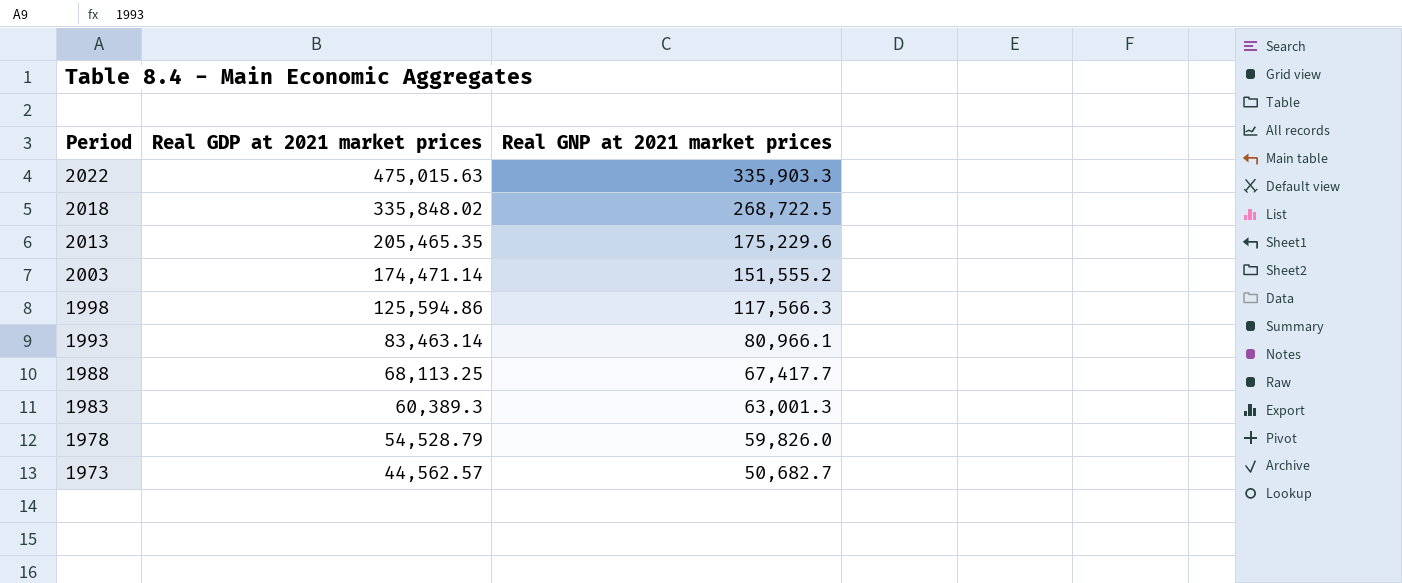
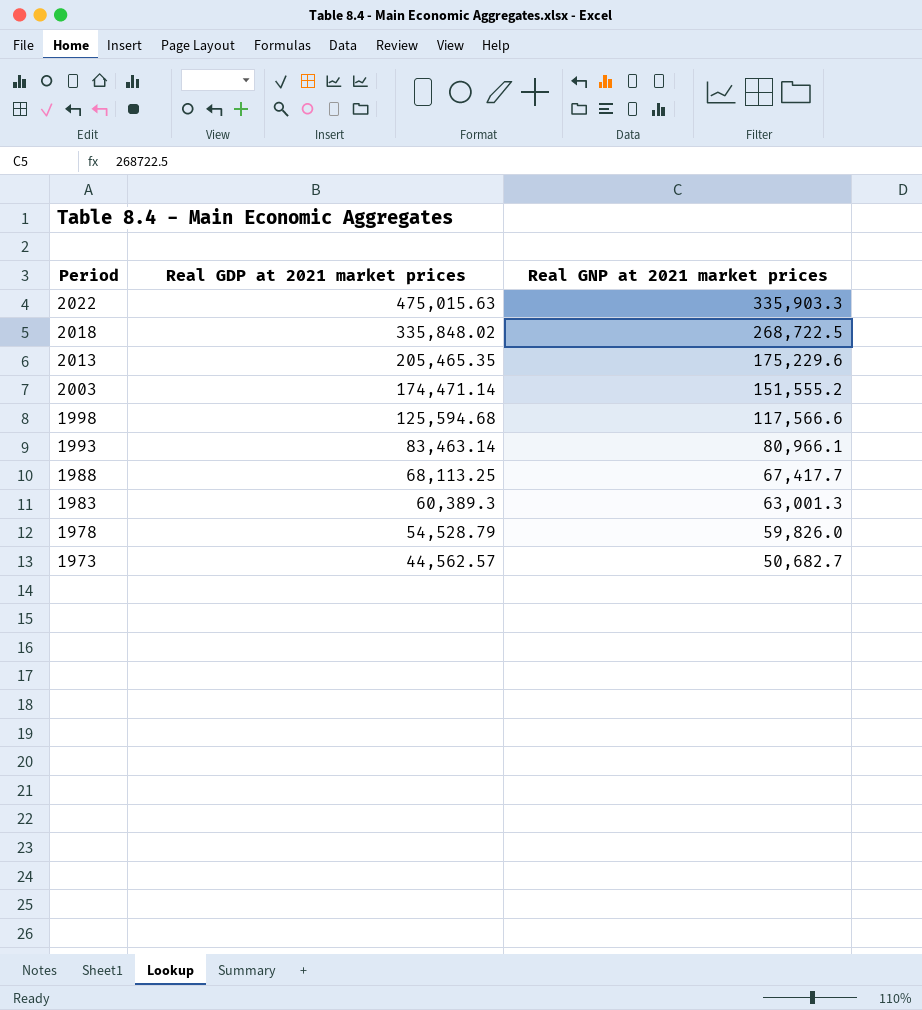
1998 | Real GDP at 2021 market prices: 125,594.86 -> 125,594.68
1998 | Real GNP at 2021 market prices: 117,566.3 -> 117,566.6

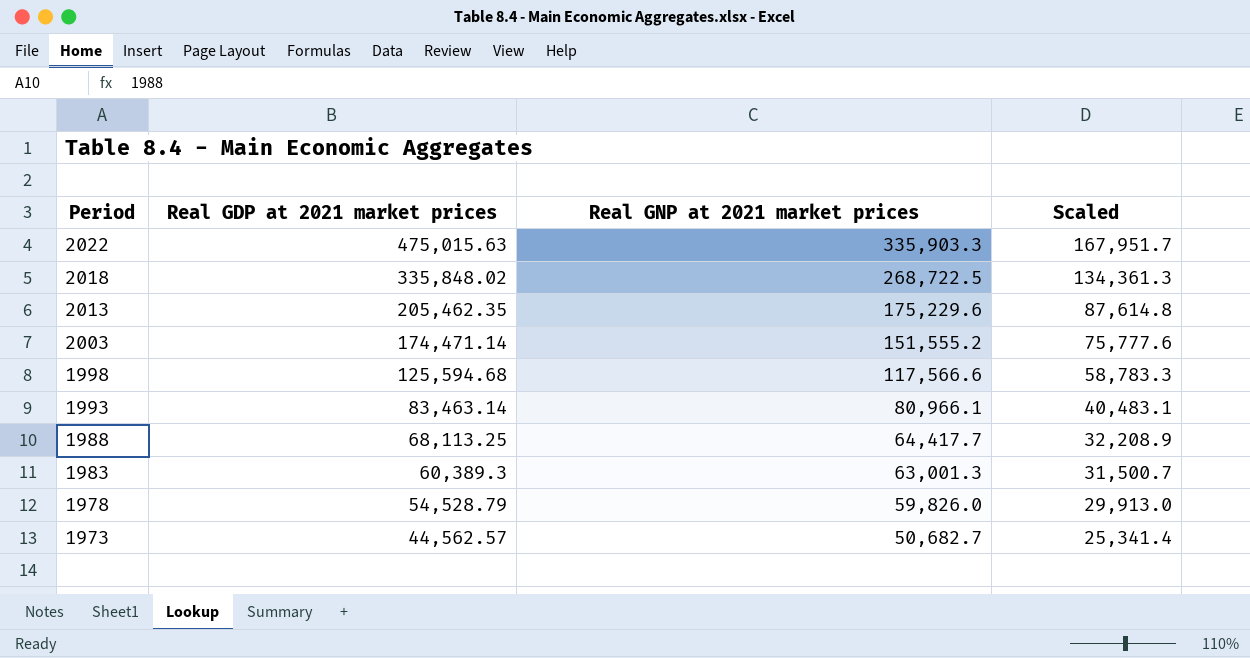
column Scaled | formula: none -> [Real GNP at 2021 market prices] * 0.5
2013 | Real GDP at 2021 market prices: 205,465.35 -> 205,462.35
1988 | Real GNP at 2021 market prices: 67,417.7 -> 64,417.7

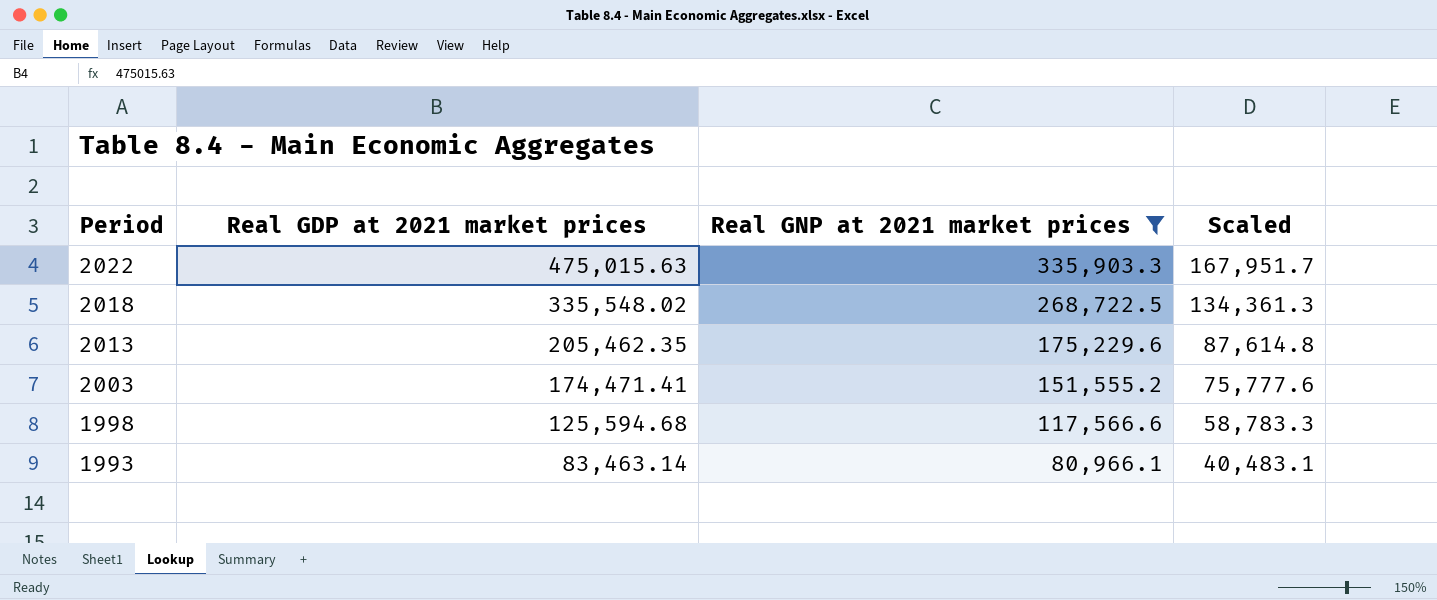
filter: none -> Real GNP at 2021 market prices >= 80,966.1
2018 | Real GDP at 2021 market prices: 335,848.02 -> 335,548.02
2003 | Real GDP at 2021 market prices: 174,471.14 -> 174,471.41

